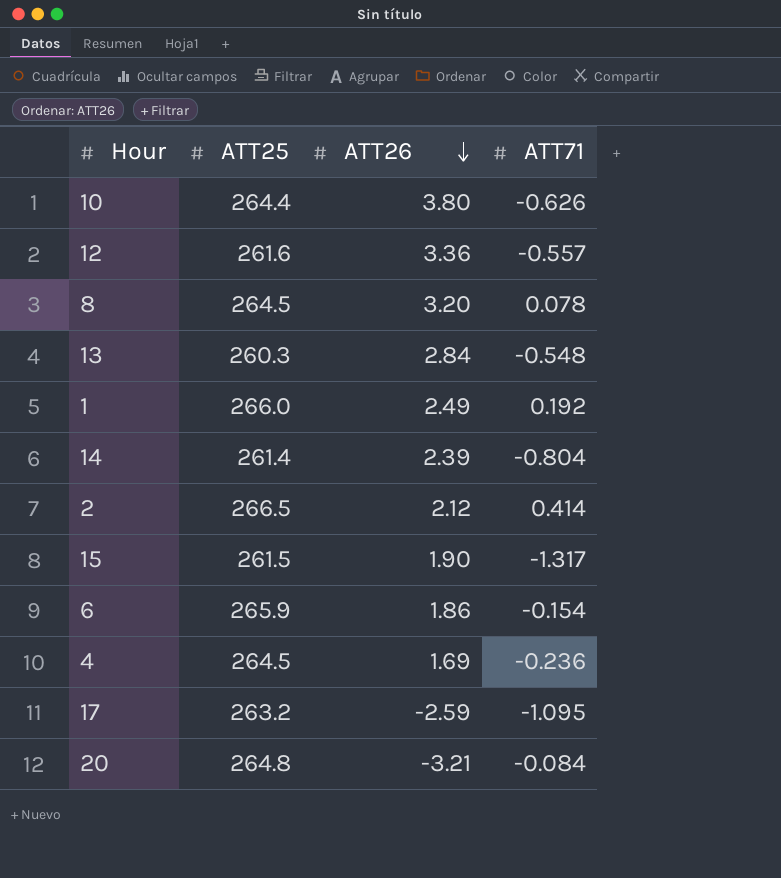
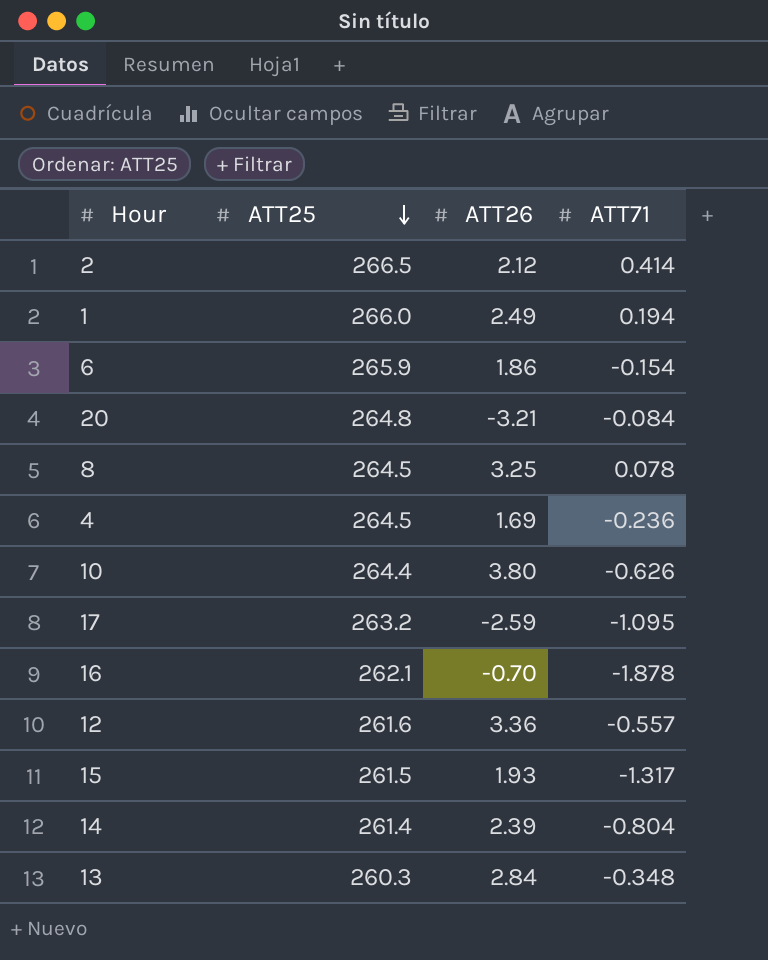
row order: ATT26 descending -> ATT25 descending
1 | ATT71: 0.192 -> 0.194
8 | ATT26: 3.20 -> 3.25
row 16: none -> 262.1 | -0.70 | -1.878
15 | ATT26: 1.90 -> 1.93
13 | ATT71: -0.548 -> -0.348

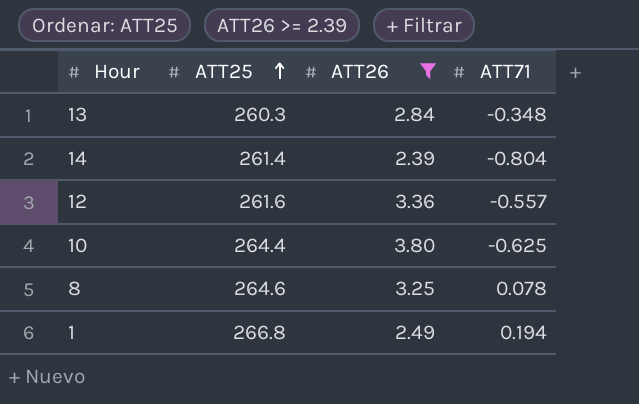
filter: none -> ATT26 >= 2.39
row order: ATT25 descending -> ATT25 ascending
10 | ATT71: -0.626 -> -0.625
8 | ATT25: 264.5 -> 264.6
1 | ATT25: 266.0 -> 266.8

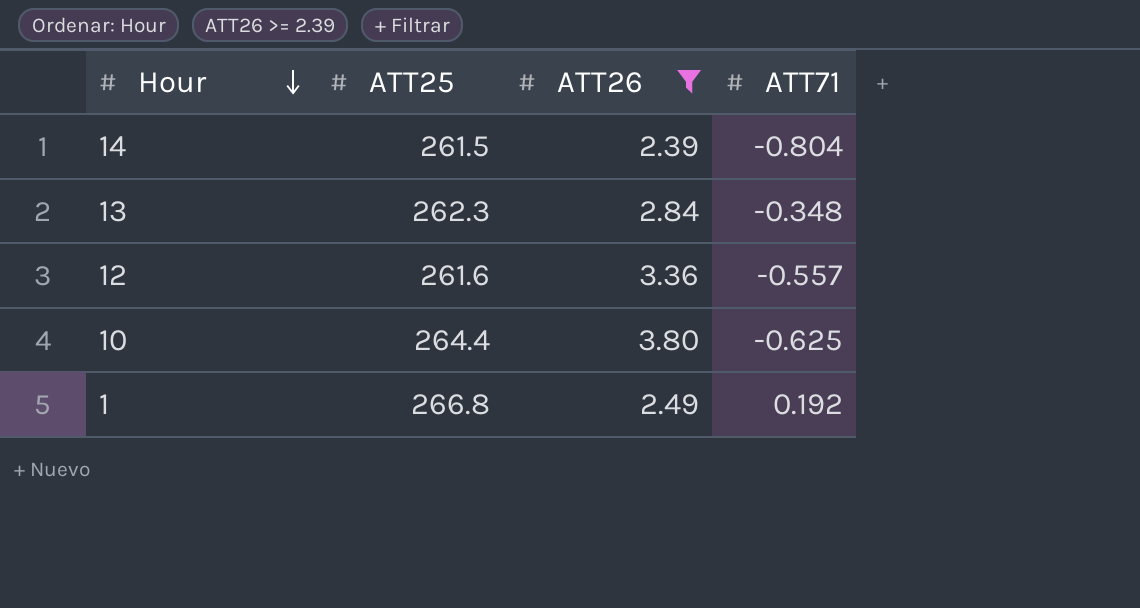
row order: ATT25 ascending -> Hour descending
row 8: 264.6 | 3.25 | 0.078 -> none
14 | ATT25: 261.4 -> 261.5
13 | ATT25: 260.3 -> 262.3
1 | ATT71: 0.194 -> 0.192

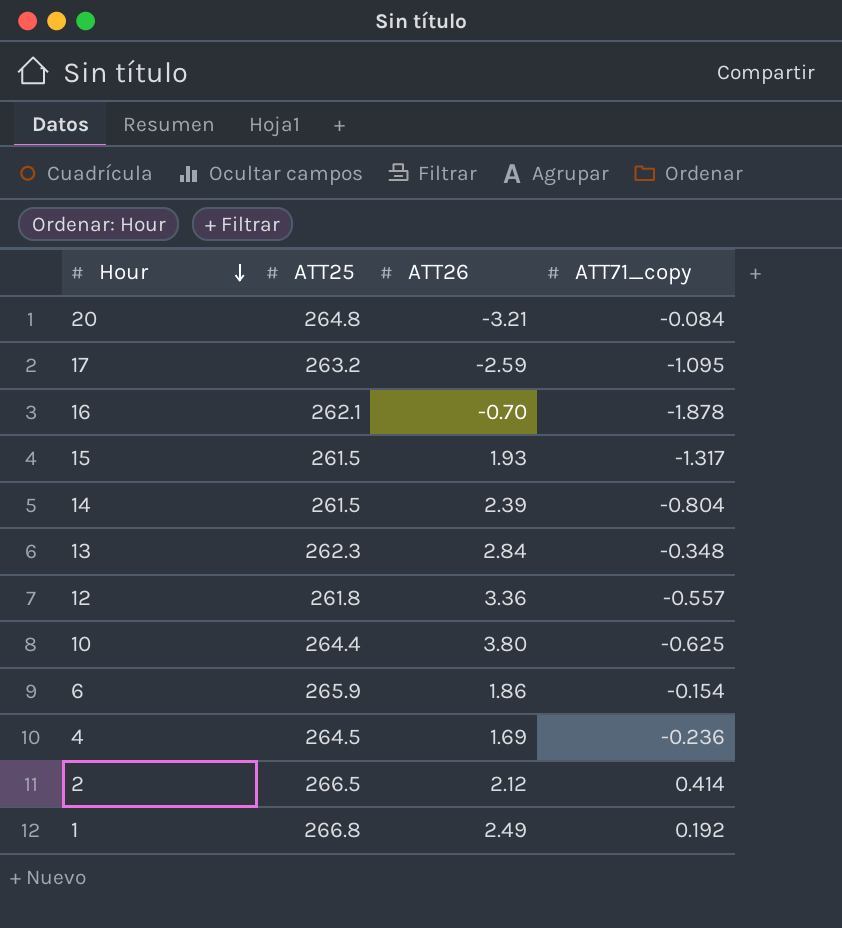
filter: ATT26 >= 2.39 -> none
column name: ATT71 -> ATT71_copy
12 | ATT25: 261.6 -> 261.8

